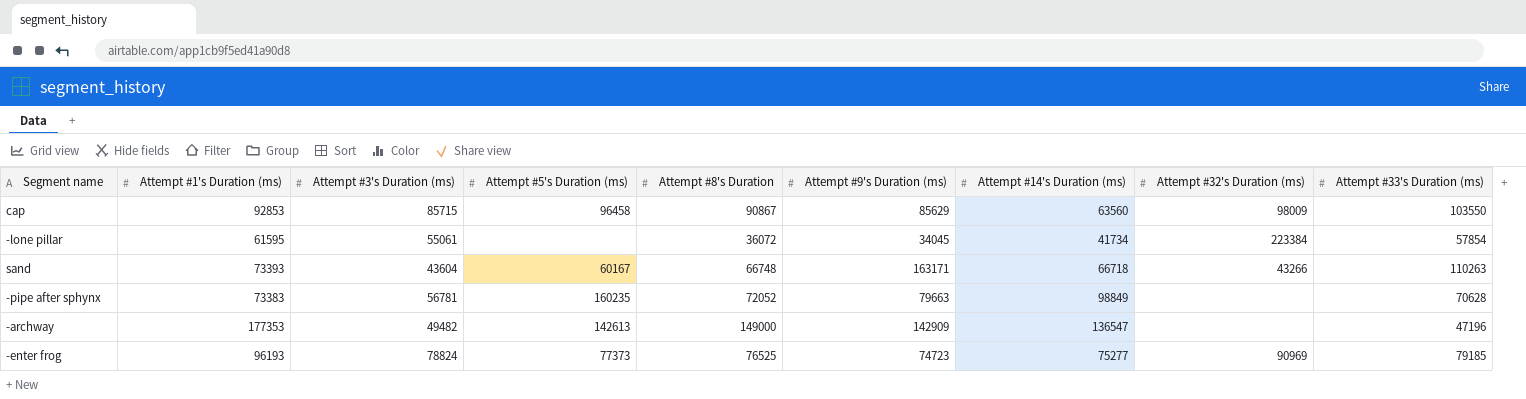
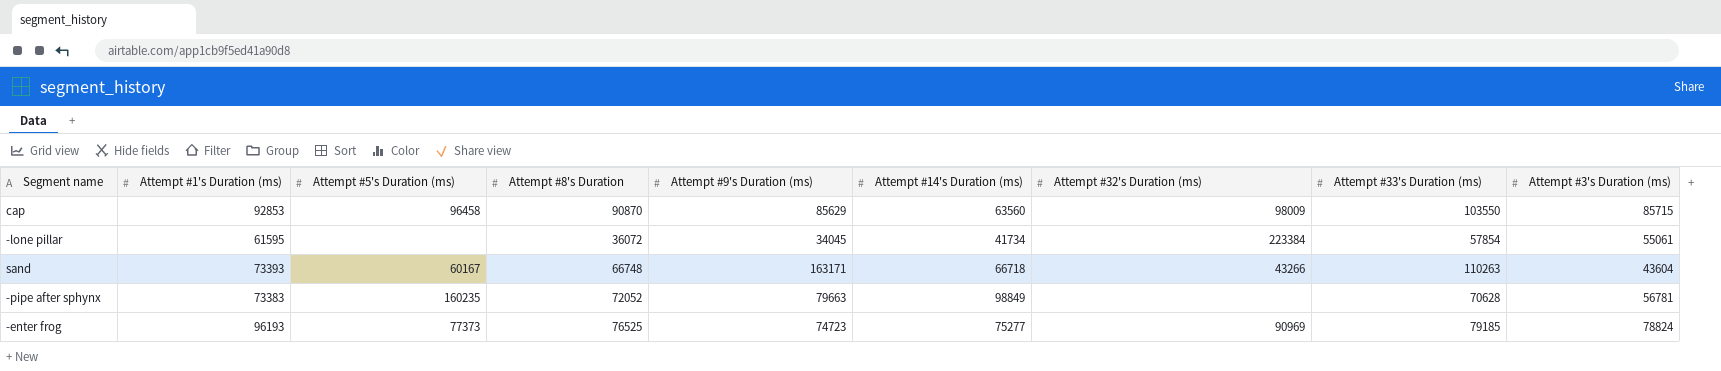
column Attempt #3's Duration (ms) | position: 3 -> 9
row -archway: 177353 | 49482 | 142613 | 149000 | 142909 | 136547 | none | 47196 -> none
cap | Attempt #8's Duration: 90867 -> 90870

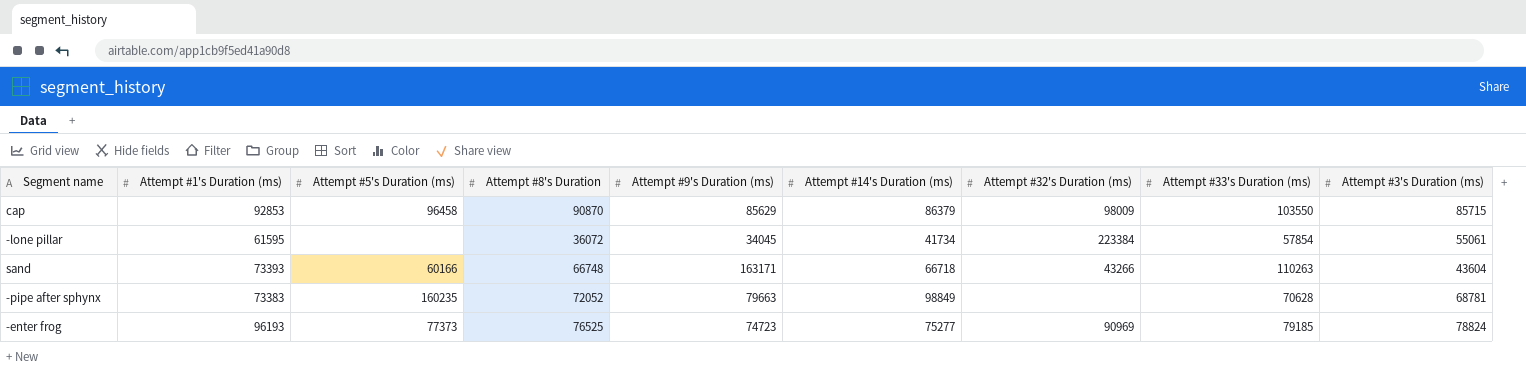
cap | Attempt #14's Duration (ms): 63560 -> 86379
sand | Attempt #5's Duration (ms): 60167 -> 60166
-pipe after sphynx | Attempt #3's Duration (ms): 56781 -> 68781

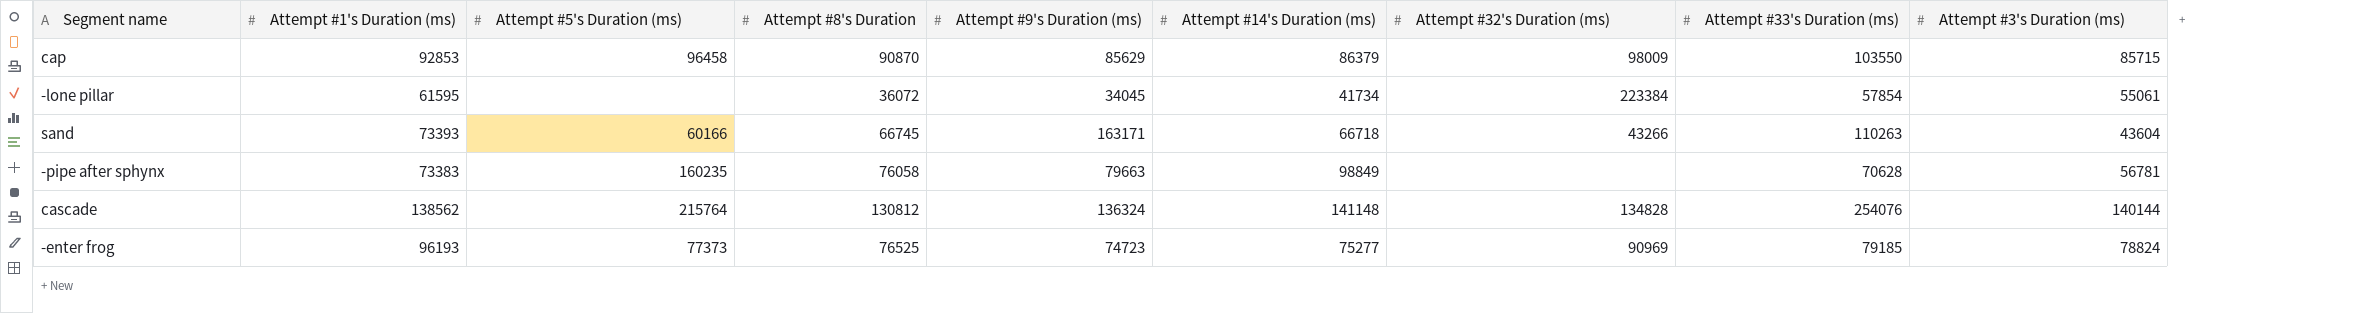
sand | Attempt #8's Duration: 66748 -> 66745
-pipe after sphynx | Attempt #8's Duration: 72052 -> 76058
-pipe after sphynx | Attempt #3's Duration (ms): 68781 -> 56781
row cascade: none -> 138562 | 215764 | 130812 | 136324 | 141148 | 134828 | 254076 | 140144

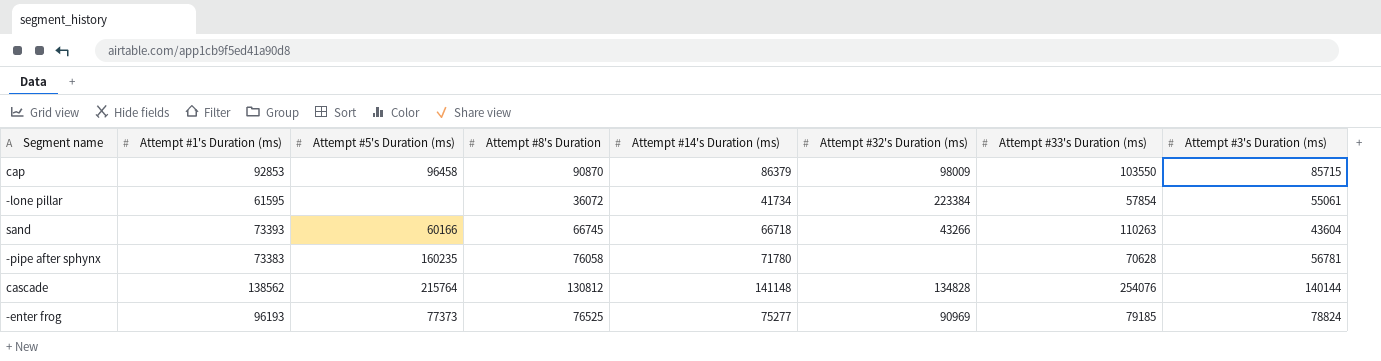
column Attempt #9's Duration (ms) | position: 5 -> none
-pipe after sphynx | Attempt #14's Duration (ms): 98849 -> 71780

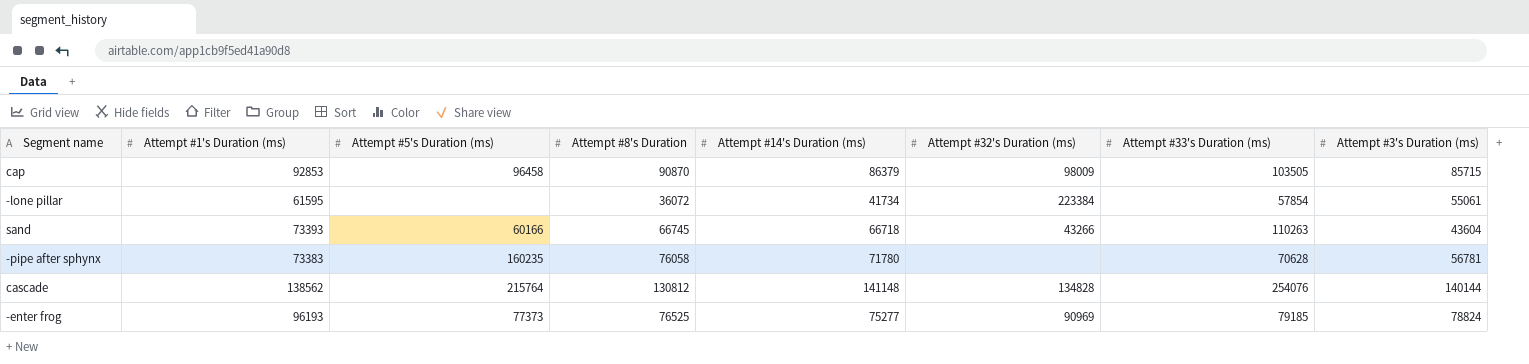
cap | Attempt #33's Duration (ms): 103550 -> 103505

